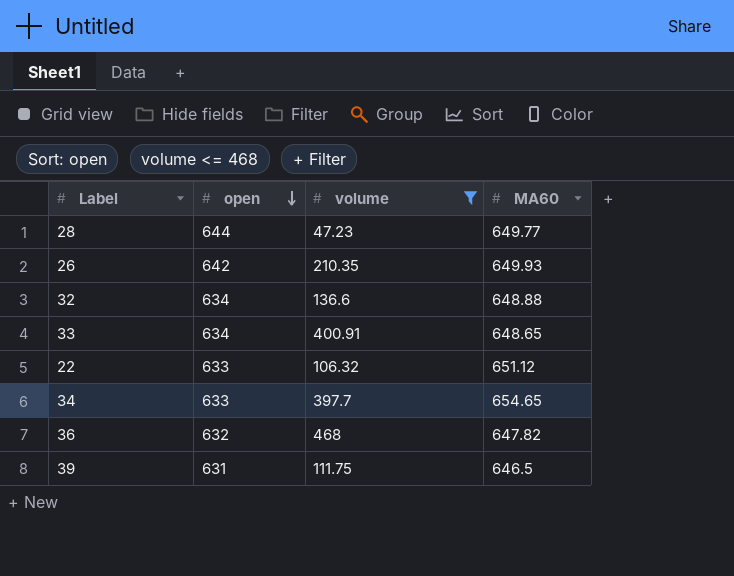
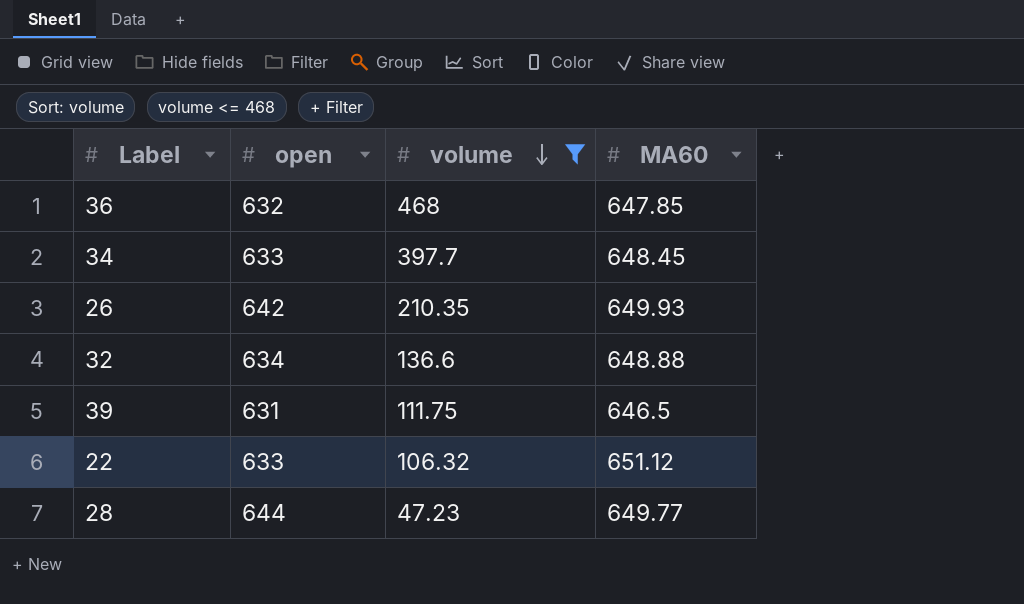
row order: open descending -> volume descending
row 33: 634 | 400.91 | 648.65 -> none
36 | MA60: 647.82 -> 647.85
34 | MA60: 654.65 -> 648.45

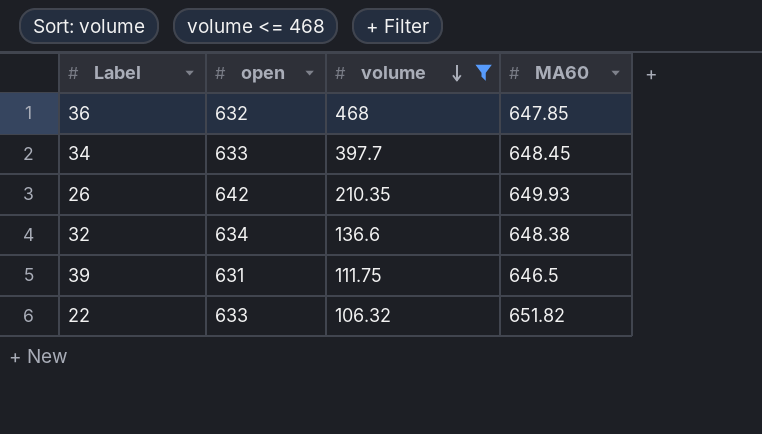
row 28: 644 | 47.23 | 649.77 -> none
32 | MA60: 648.88 -> 648.38
22 | MA60: 651.12 -> 651.82

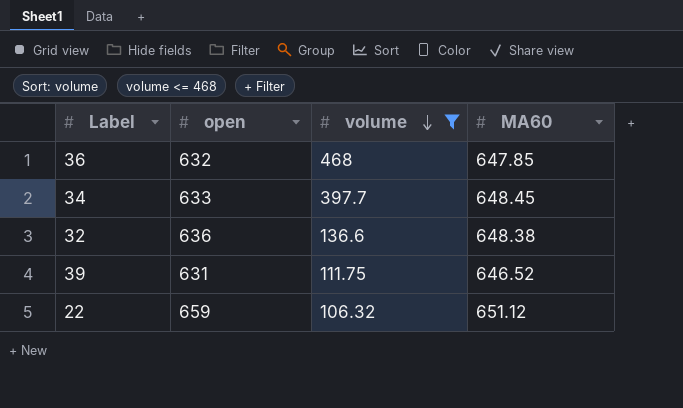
row 26: 642 | 210.35 | 649.93 -> none
32 | open: 634 -> 636
39 | MA60: 646.5 -> 646.52
22 | open: 633 -> 659
22 | MA60: 651.82 -> 651.12

